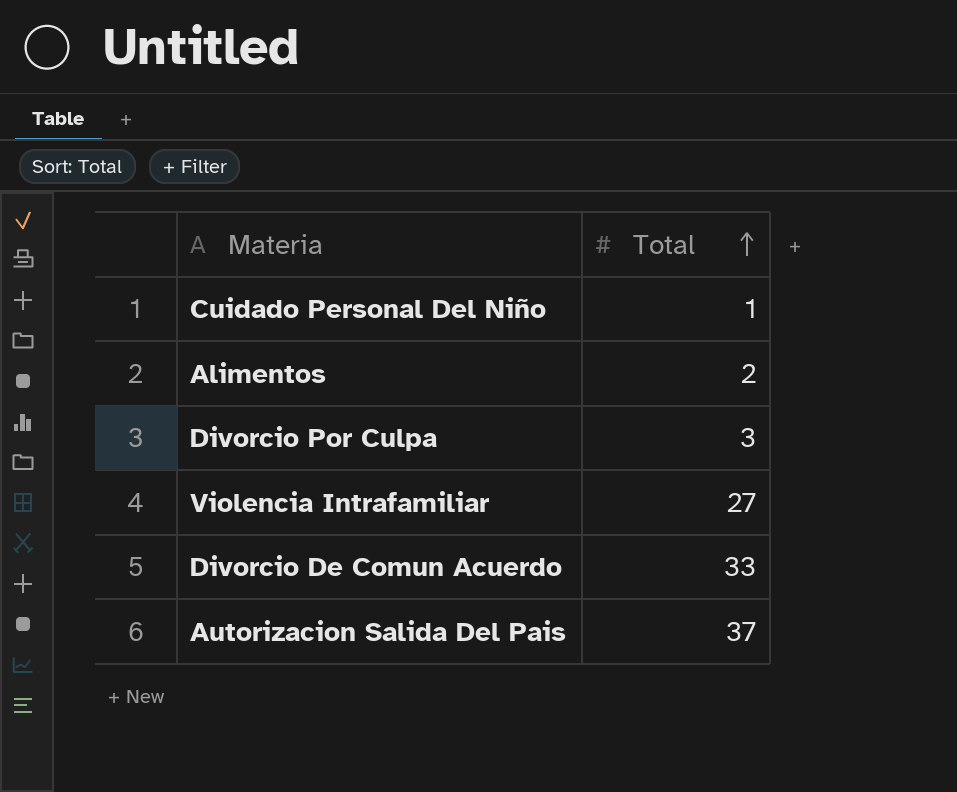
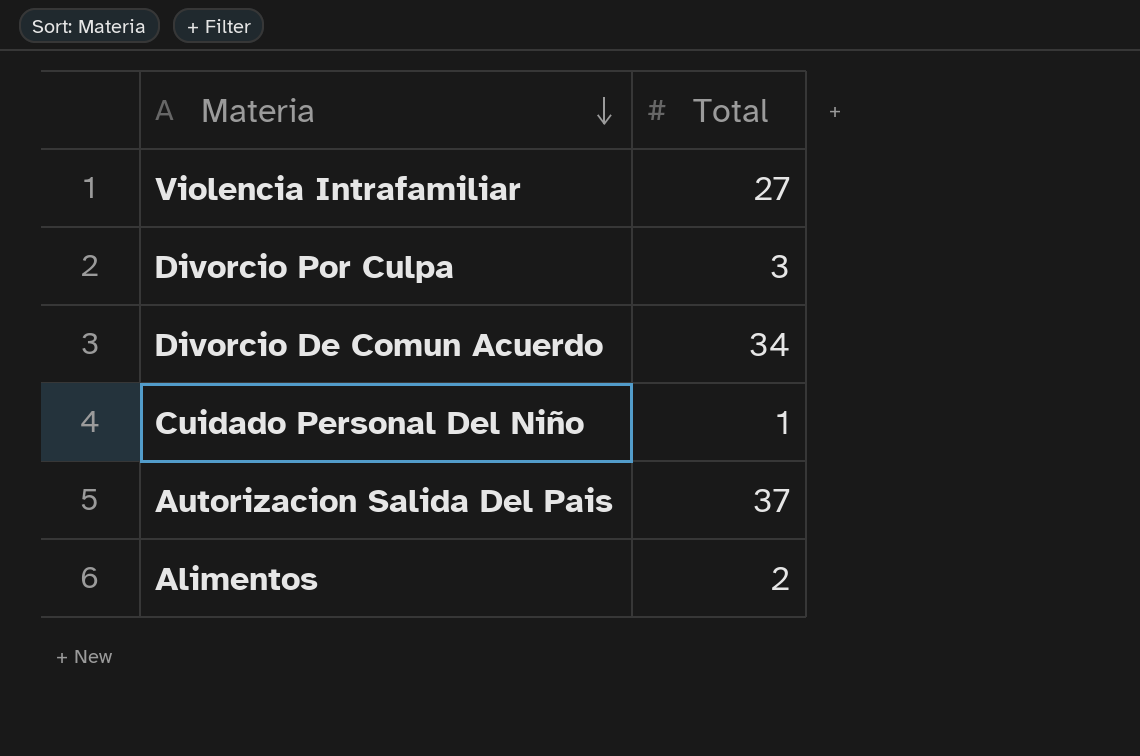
row order: Total ascending -> Materia descending
Divorcio De Comun Acuerdo | Total: 33 -> 34

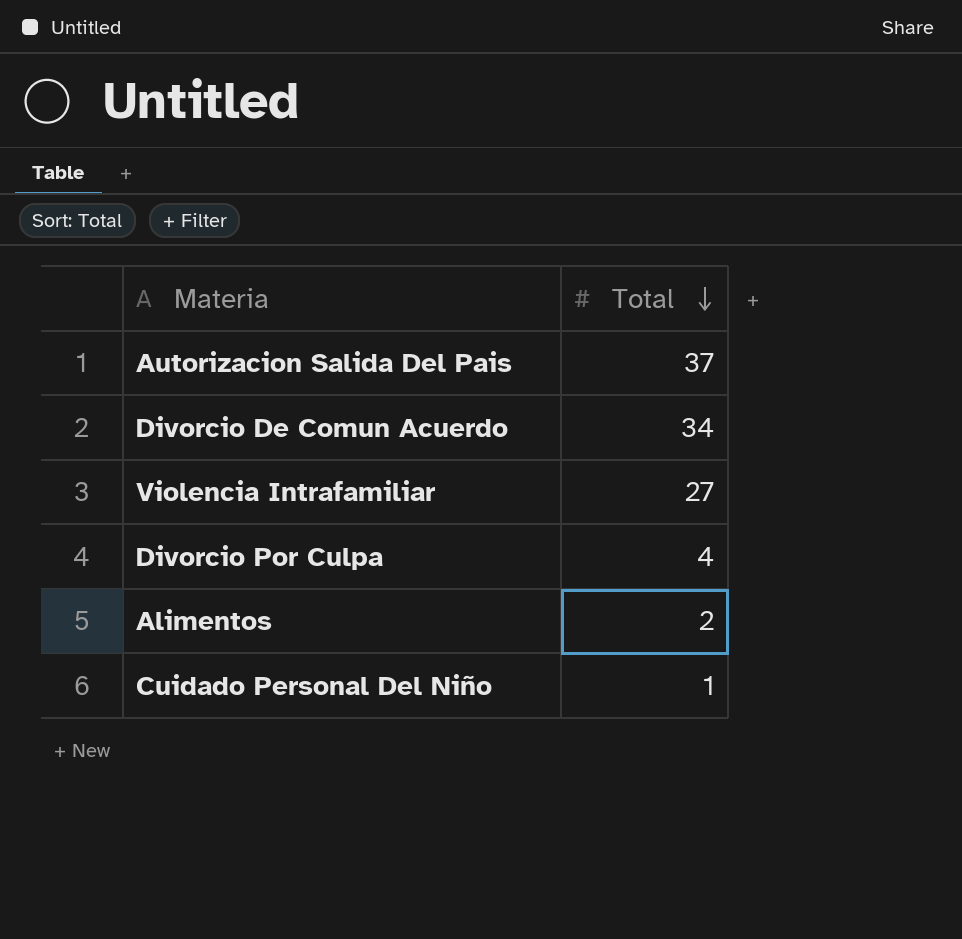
row order: Materia descending -> Total descending
Divorcio Por Culpa | Total: 3 -> 4

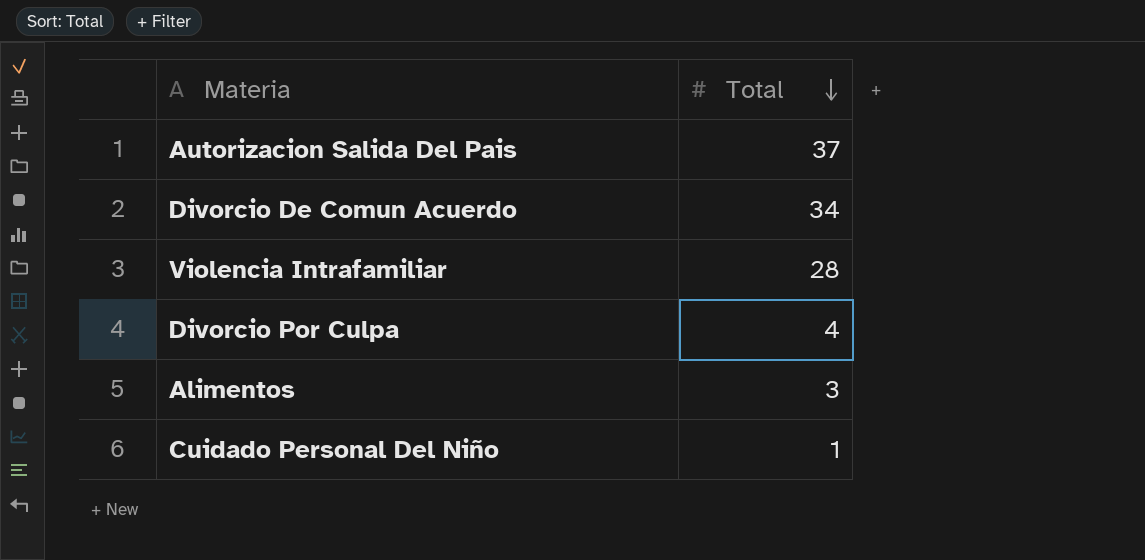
Violencia Intrafamiliar | Total: 27 -> 28
Alimentos | Total: 2 -> 3

